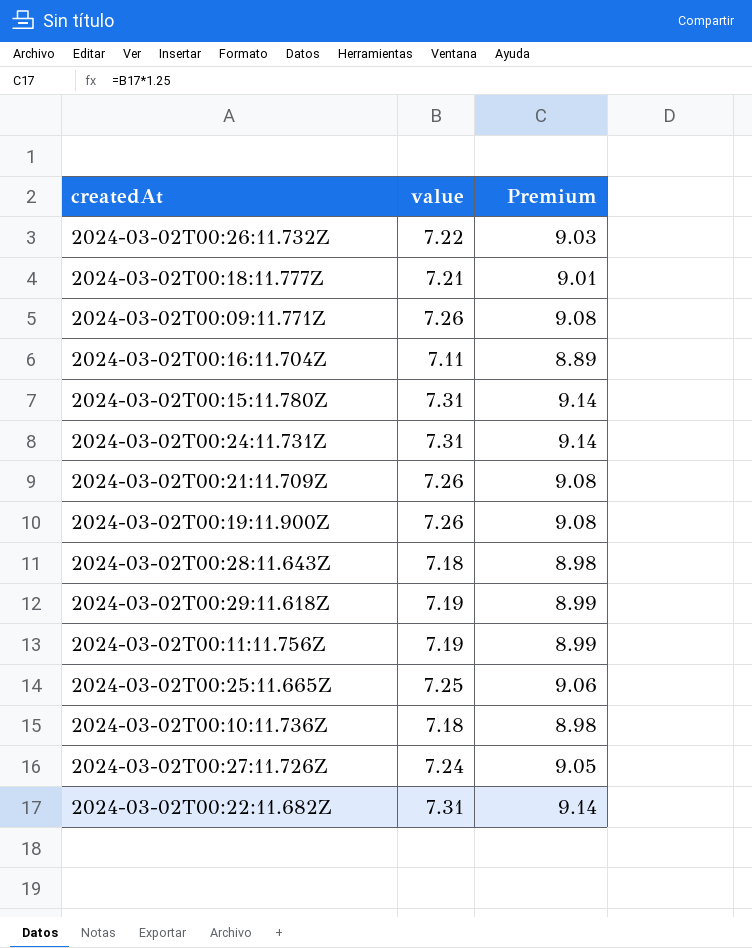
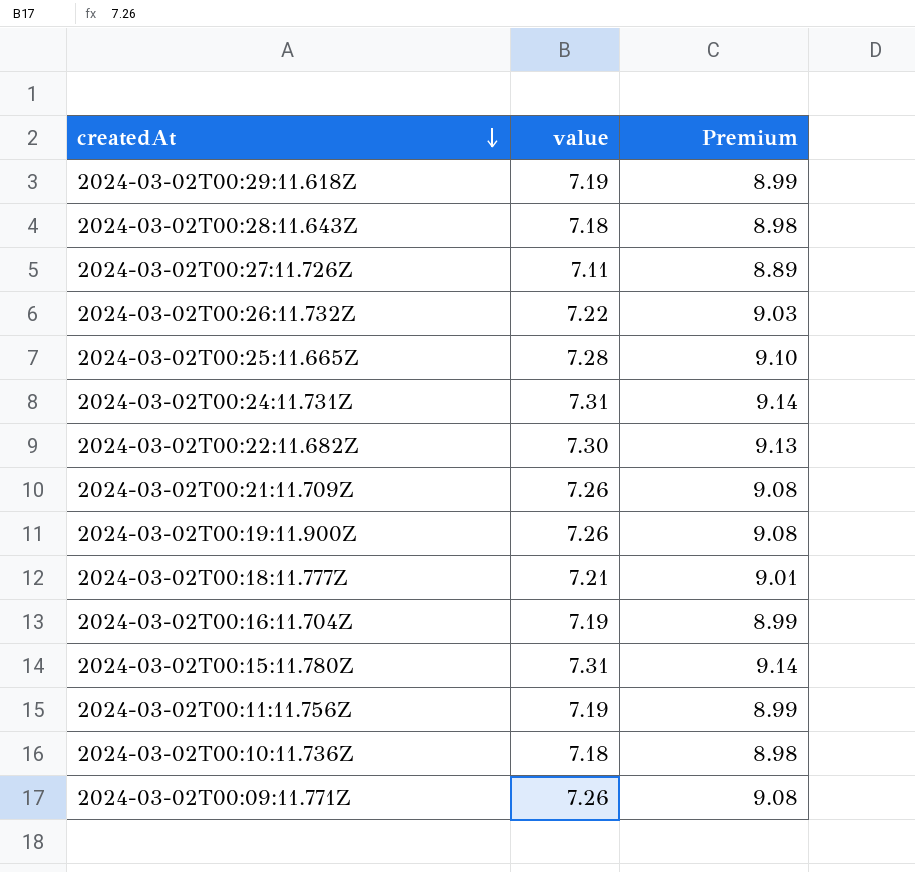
row order: none -> createdAt descending
2024-03-02T00:27:11.726Z | value: 7.24 -> 7.11
2024-03-02T00:27:11.726Z | Premium: 9.05 -> 8.89
2024-03-02T00:25:11.665Z | value: 7.25 -> 7.28
2024-03-02T00:25:11.665Z | Premium: 9.06 -> 9.10
2024-03-02T00:22:11.682Z | value: 7.31 -> 7.30
2024-03-02T00:22:11.682Z | Premium: 9.14 -> 9.13
2024-03-02T00:16:11.704Z | value: 7.11 -> 7.19
2024-03-02T00:16:11.704Z | Premium: 8.89 -> 8.99

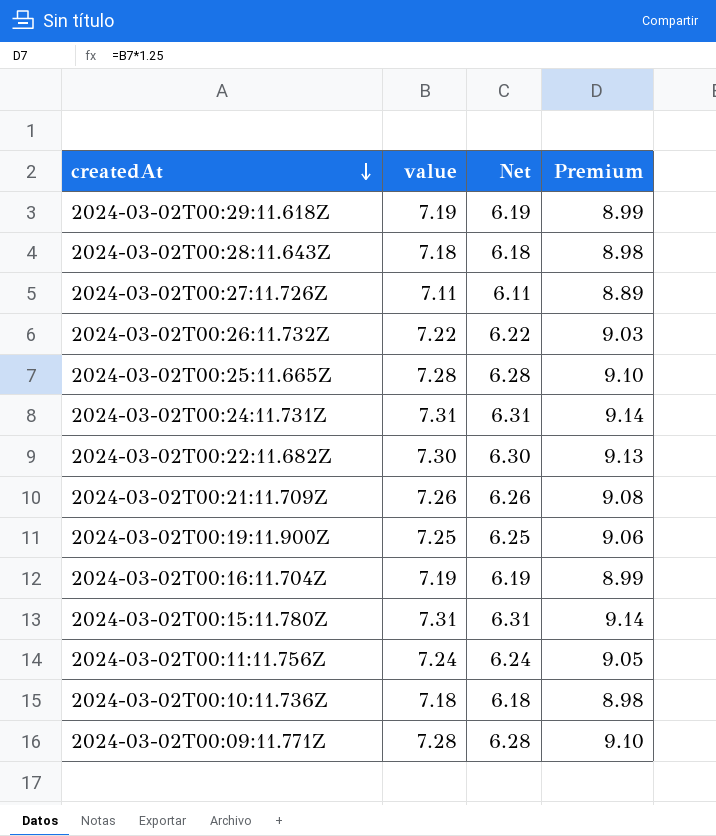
column Net | formula: none -> [value] - 1
row 2024-03-02T00:18:11.777Z: 7.21 | 9.01 -> none
2024-03-02T00:19:11.900Z | value: 7.26 -> 7.25
2024-03-02T00:19:11.900Z | Premium: 9.08 -> 9.06
2024-03-02T00:11:11.756Z | value: 7.19 -> 7.24
2024-03-02T00:11:11.756Z | Premium: 8.99 -> 9.05
2024-03-02T00:09:11.771Z | value: 7.26 -> 7.28
2024-03-02T00:09:11.771Z | Premium: 9.08 -> 9.10

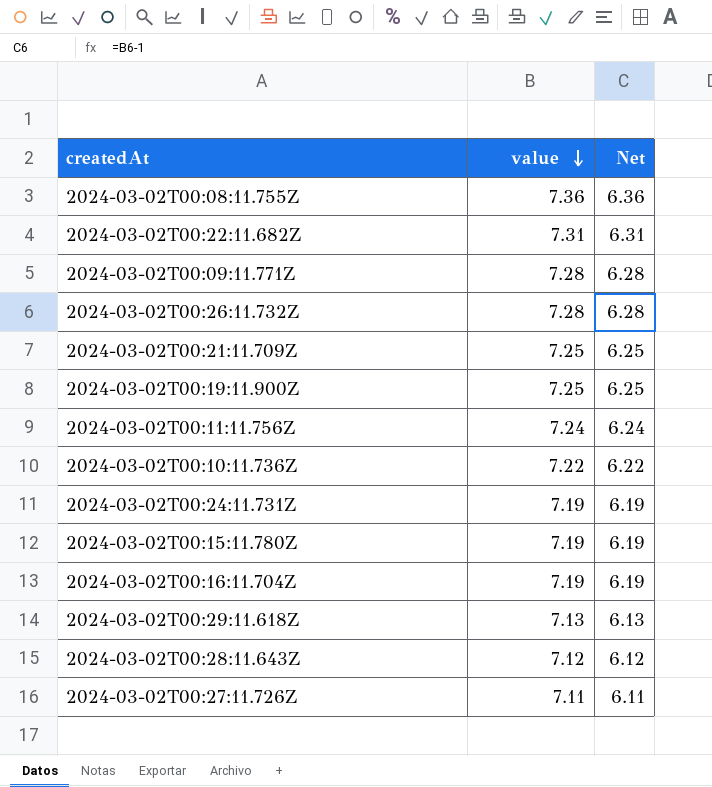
row order: createdAt descending -> value descending
column Premium | formula: [value] * 1.25 -> none
row 2024-03-02T00:25:11.665Z: 7.28 | 6.28 | 9.10 -> none
row 2024-03-02T00:08:11.755Z: none -> 7.36 | 6.36
2024-03-02T00:22:11.682Z | value: 7.30 -> 7.31
2024-03-02T00:22:11.682Z | Net: 6.30 -> 6.31
2024-03-02T00:26:11.732Z | value: 7.22 -> 7.28
2024-03-02T00:26:11.732Z | Net: 6.22 -> 6.28
2024-03-02T00:21:11.709Z | value: 7.26 -> 7.25
2024-03-02T00:21:11.709Z | Net: 6.26 -> 6.25
2024-03-02T00:10:11.736Z | value: 7.18 -> 7.22
2024-03-02T00:10:11.736Z | Net: 6.18 -> 6.22
2024-03-02T00:24:11.731Z | value: 7.31 -> 7.19
2024-03-02T00:24:11.731Z | Net: 6.31 -> 6.19
2024-03-02T00:15:11.780Z | value: 7.31 -> 7.19
2024-03-02T00:15:11.780Z | Net: 6.31 -> 6.19
2024-03-02T00:29:11.618Z | value: 7.19 -> 7.13
2024-03-02T00:29:11.618Z | Net: 6.19 -> 6.13
2024-03-02T00:28:11.643Z | value: 7.18 -> 7.12
2024-03-02T00:28:11.643Z | Net: 6.18 -> 6.12

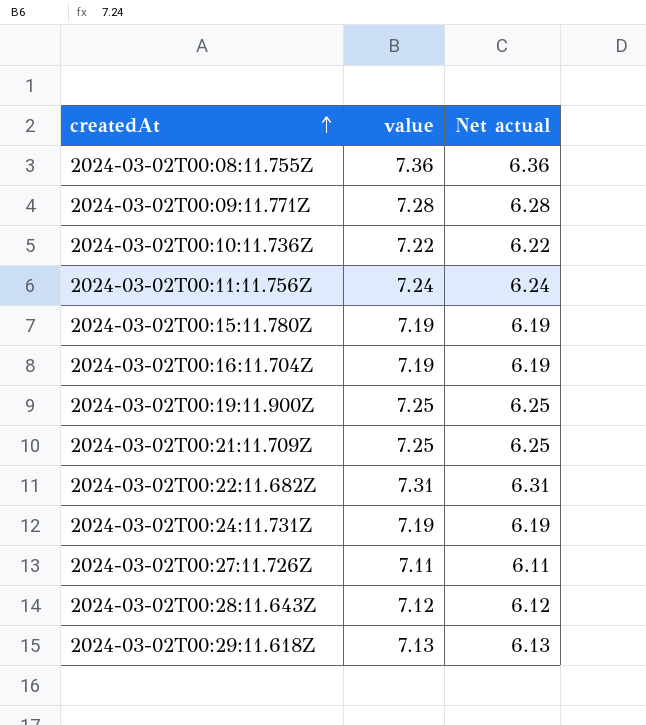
row order: value descending -> createdAt ascending
column name: Net -> Net actual
row 2024-03-02T00:26:11.732Z: 7.28 | 6.28 -> none

